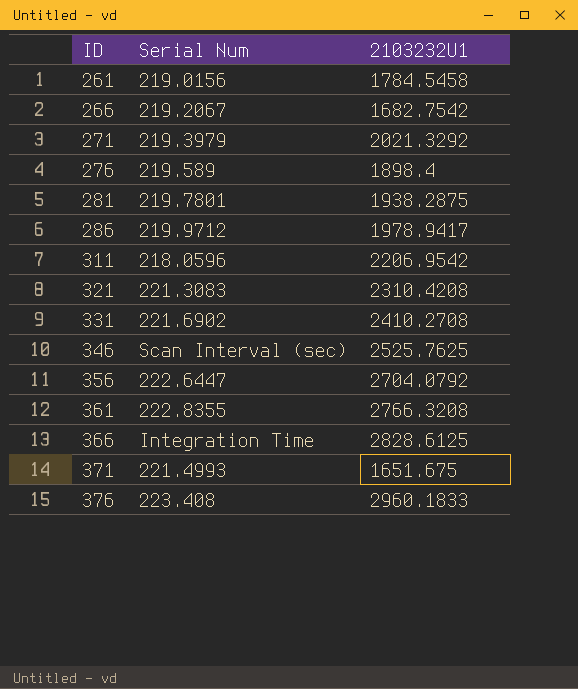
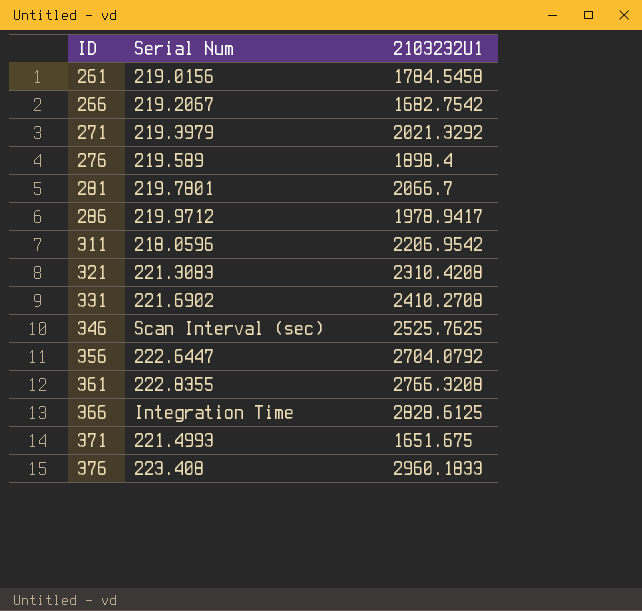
281 | 2103232U1: 1938.2875 -> 2066.7

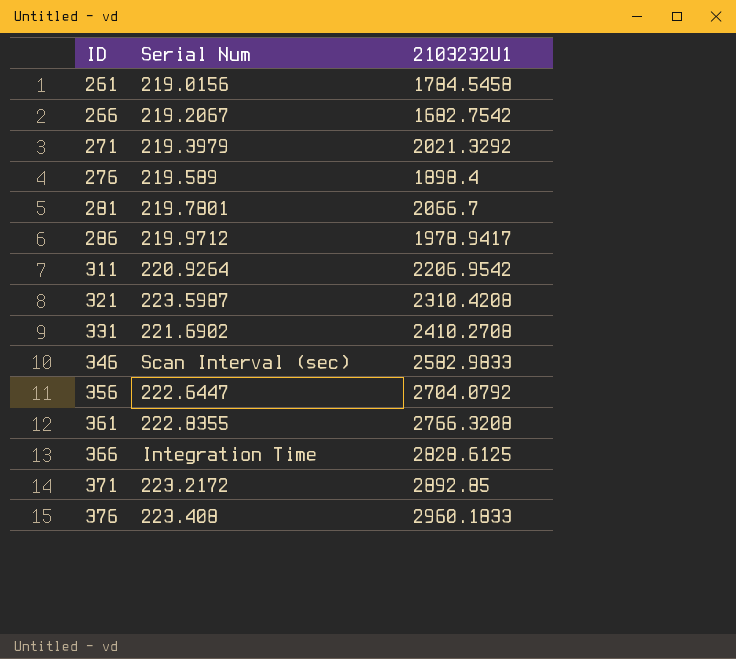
311 | Serial Num: 218.0596 -> 220.9264
321 | Serial Num: 221.3083 -> 223.5987
346 | 2103232U1: 2525.7625 -> 2582.9833
371 | Serial Num: 221.4993 -> 223.2172
371 | 2103232U1: 1651.675 -> 2892.85

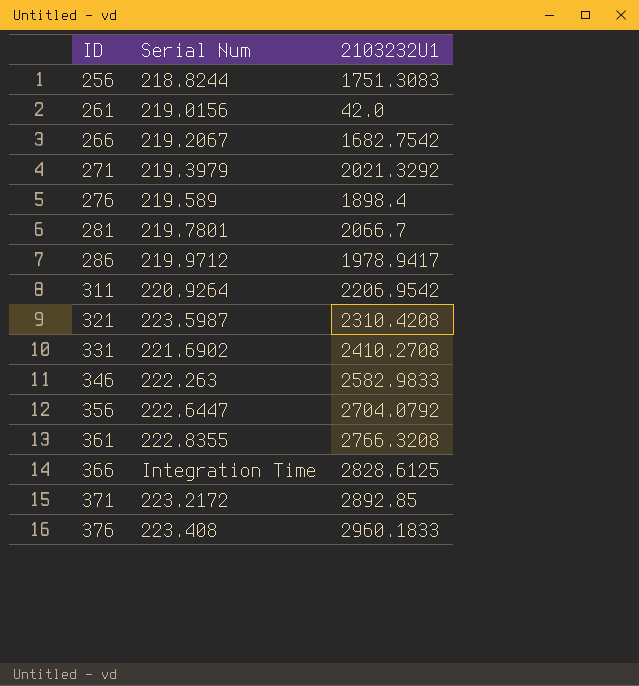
row 256: none -> 218.8244 | 1751.3083
261 | 2103232U1: 1784.5458 -> 42.0
346 | Serial Num: Scan Interval (sec) -> 222.263

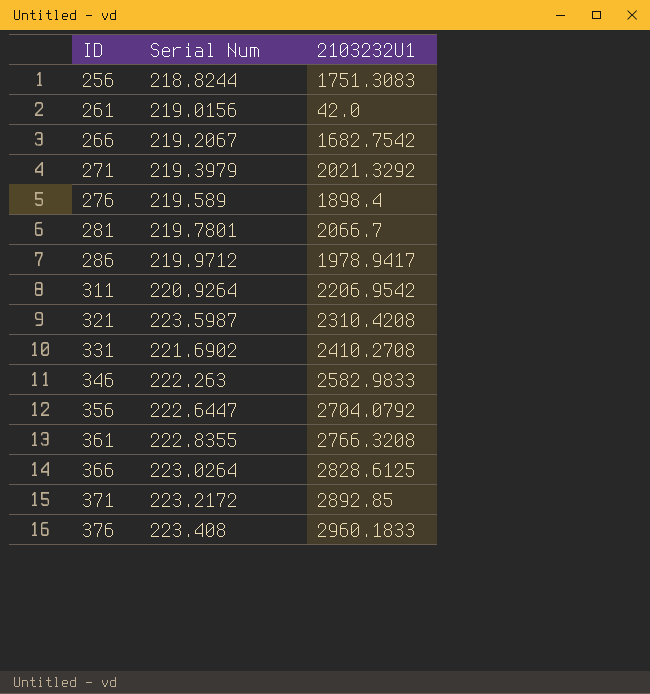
366 | Serial Num: Integration Time -> 223.0264

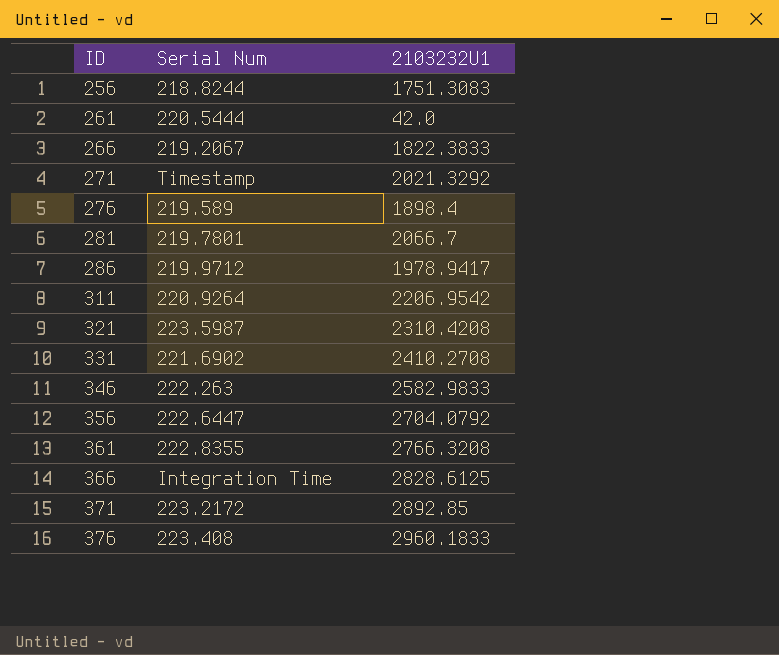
261 | Serial Num: 219.0156 -> 220.5444
266 | 2103232U1: 1682.7542 -> 1822.3833
271 | Serial Num: 219.3979 -> Timestamp
366 | Serial Num: 223.0264 -> Integration Time

